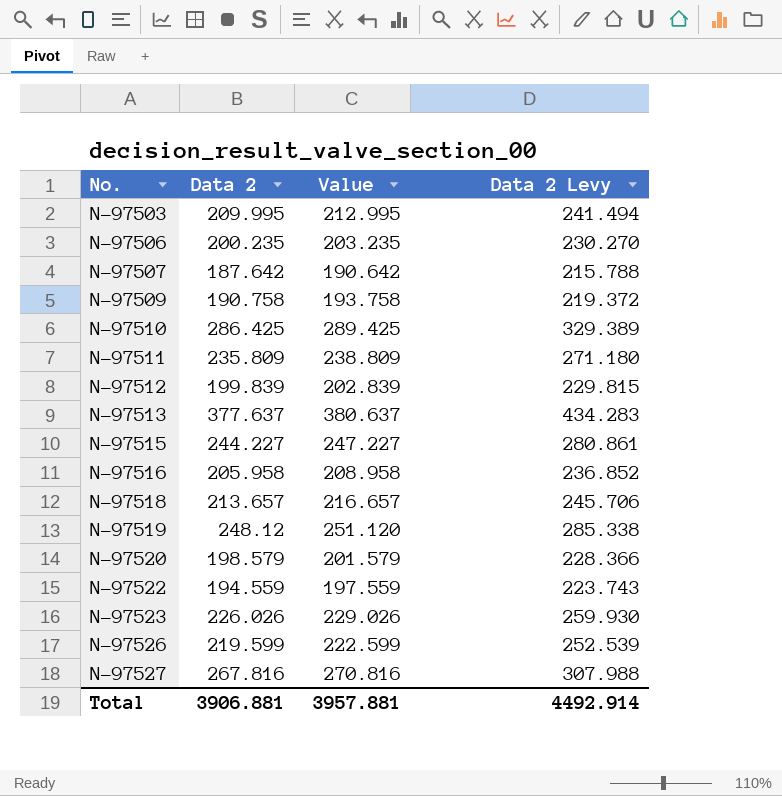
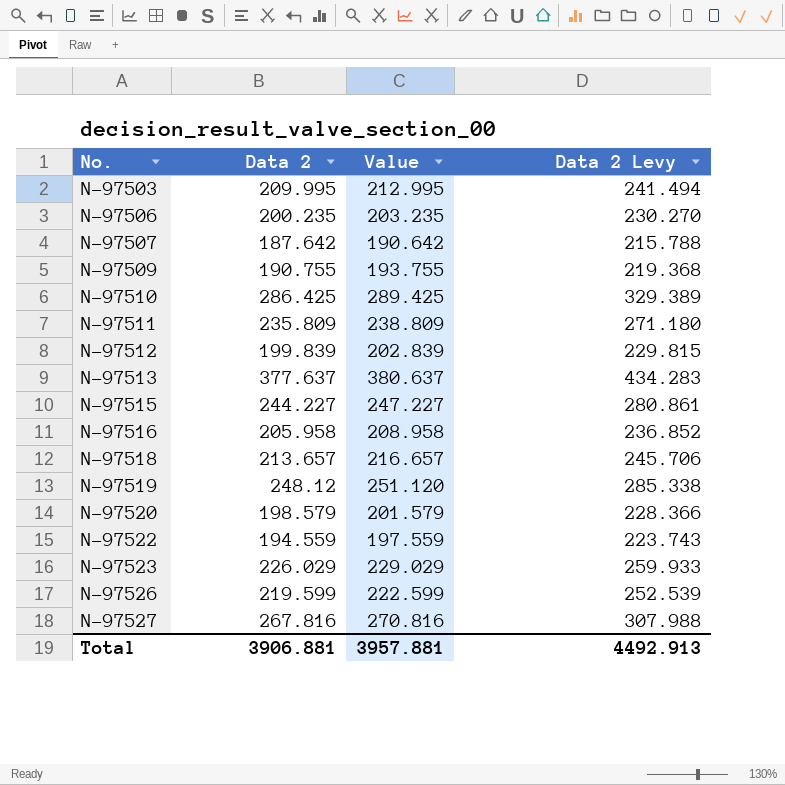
N-97509 | Data 2: 190.758 -> 190.755
N-97509 | Value: 193.758 -> 193.755
N-97509 | Data 2 Levy: 219.372 -> 219.368
N-97523 | Data 2: 226.026 -> 226.029
N-97523 | Value: 229.026 -> 229.029
N-97523 | Data 2 Levy: 259.930 -> 259.933
Total | Data 2 Levy: 4492.914 -> 4492.913

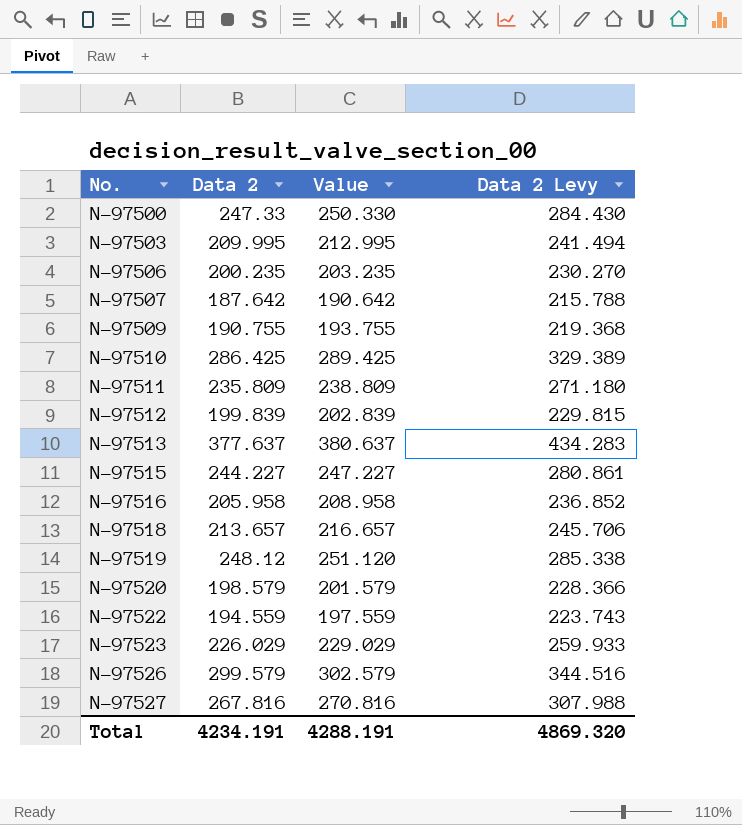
row N-97500: none -> 247.33 | 250.330 | 284.430
N-97526 | Data 2: 219.599 -> 299.579
N-97526 | Value: 222.599 -> 302.579
N-97526 | Data 2 Levy: 252.539 -> 344.516
Total | Data 2: 3906.881 -> 4234.191
Total | Value: 3957.881 -> 4288.191
Total | Data 2 Levy: 4492.913 -> 4869.320

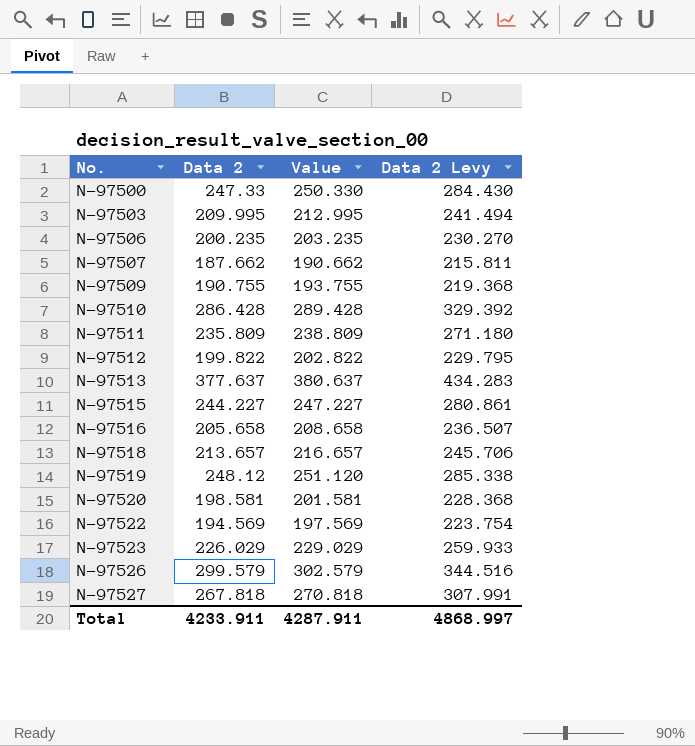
N-97507 | Data 2: 187.642 -> 187.662
N-97507 | Value: 190.642 -> 190.662
N-97507 | Data 2 Levy: 215.788 -> 215.811
N-97510 | Data 2: 286.425 -> 286.428
N-97510 | Value: 289.425 -> 289.428
N-97510 | Data 2 Levy: 329.389 -> 329.392
N-97512 | Data 2: 199.839 -> 199.822
N-97512 | Value: 202.839 -> 202.822
N-97512 | Data 2 Levy: 229.815 -> 229.795
N-97516 | Data 2: 205.958 -> 205.658
N-97516 | Value: 208.958 -> 208.658
N-97516 | Data 2 Levy: 236.852 -> 236.507
N-97520 | Data 2: 198.579 -> 198.581
N-97520 | Value: 201.579 -> 201.581
N-97520 | Data 2 Levy: 228.366 -> 228.368
N-97522 | Data 2: 194.559 -> 194.569
N-97522 | Value: 197.559 -> 197.569
N-97522 | Data 2 Levy: 223.743 -> 223.754
N-97527 | Data 2: 267.816 -> 267.818
N-97527 | Value: 270.816 -> 270.818
N-97527 | Data 2 Levy: 307.988 -> 307.991
Total | Data 2: 4234.191 -> 4233.911
Total | Value: 4288.191 -> 4287.911
Total | Data 2 Levy: 4869.320 -> 4868.997

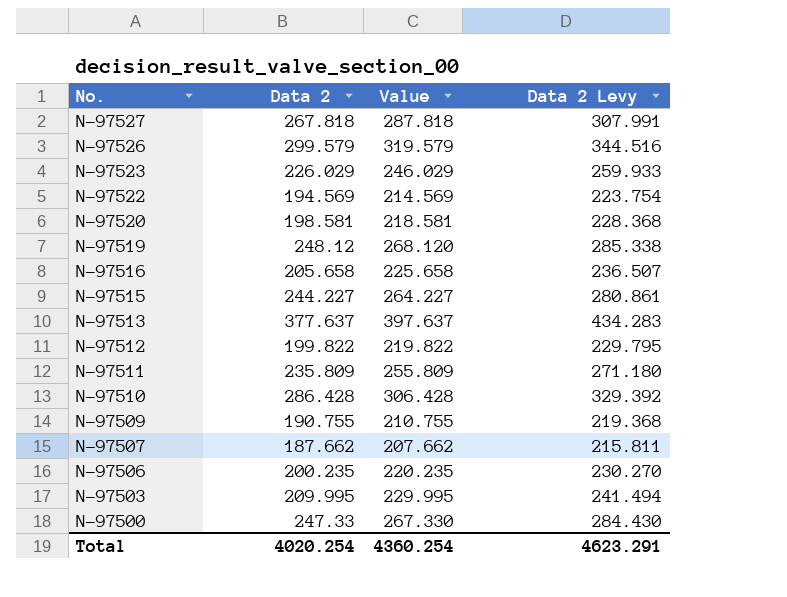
row order: No. ascending -> No. descending
column Value | formula: [Data 2] + 3 -> [Data 2] + 20
row N-97518: 213.657 | 216.657 | 245.706 -> none
Total | Data 2: 4233.911 -> 4020.254
Total | Value: 4287.911 -> 4360.254
Total | Data 2 Levy: 4868.997 -> 4623.291

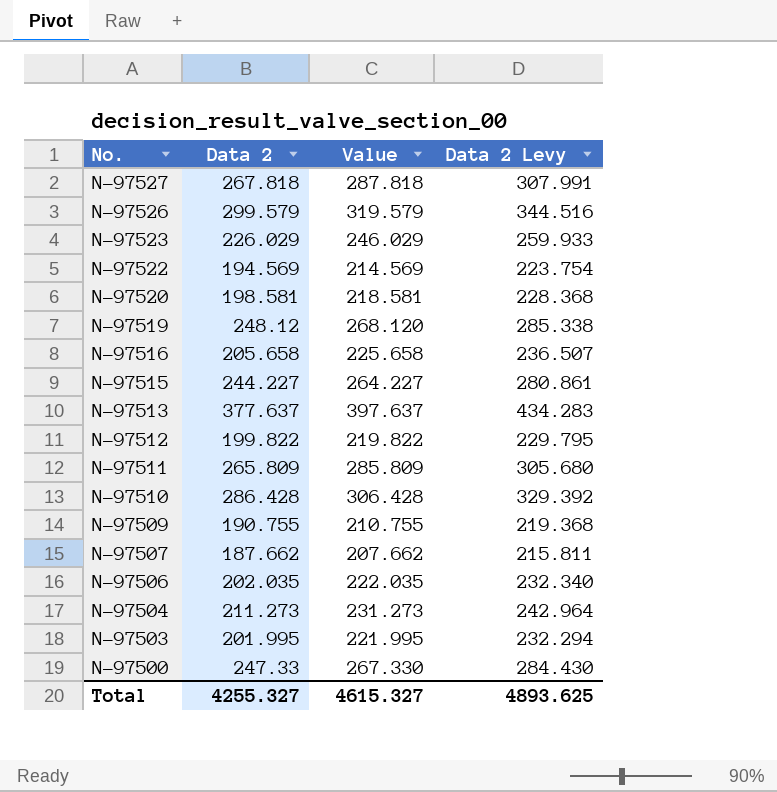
N-97511 | Data 2: 235.809 -> 265.809
N-97511 | Value: 255.809 -> 285.809
N-97511 | Data 2 Levy: 271.180 -> 305.680
N-97506 | Data 2: 200.235 -> 202.035
N-97506 | Value: 220.235 -> 222.035
N-97506 | Data 2 Levy: 230.270 -> 232.340
row N-97504: none -> 211.273 | 231.273 | 242.964
N-97503 | Data 2: 209.995 -> 201.995
N-97503 | Value: 229.995 -> 221.995
N-97503 | Data 2 Levy: 241.494 -> 232.294
Total | Data 2: 4020.254 -> 4255.327
Total | Value: 4360.254 -> 4615.327
Total | Data 2 Levy: 4623.291 -> 4893.625

